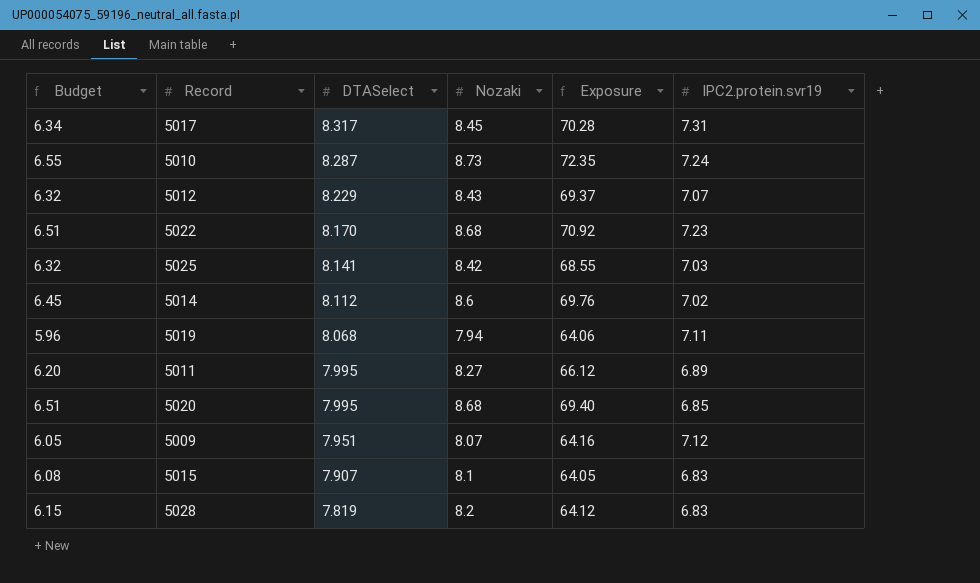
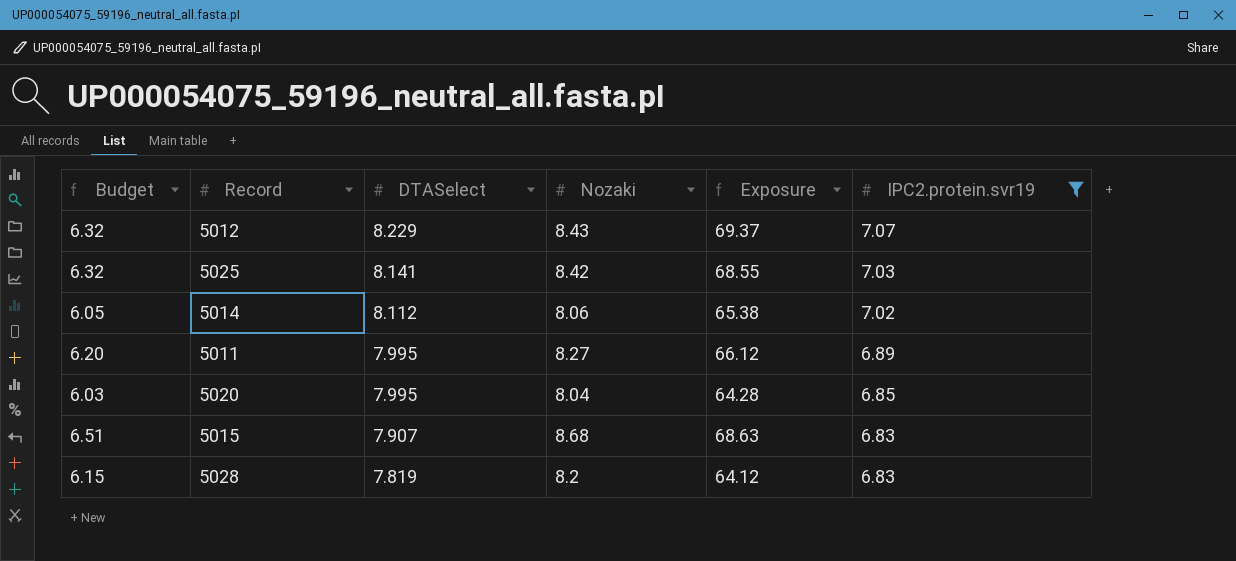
filter: none -> IPC2.protein.svr19 <= 7.07
5014 | Budget: 6.45 -> 6.05
5014 | Nozaki: 8.6 -> 8.06
5014 | Exposure: 69.76 -> 65.38
5020 | Budget: 6.51 -> 6.03
5020 | Nozaki: 8.68 -> 8.04
5020 | Exposure: 69.40 -> 64.28
5015 | Budget: 6.08 -> 6.51
5015 | Nozaki: 8.1 -> 8.68
5015 | Exposure: 64.05 -> 68.63

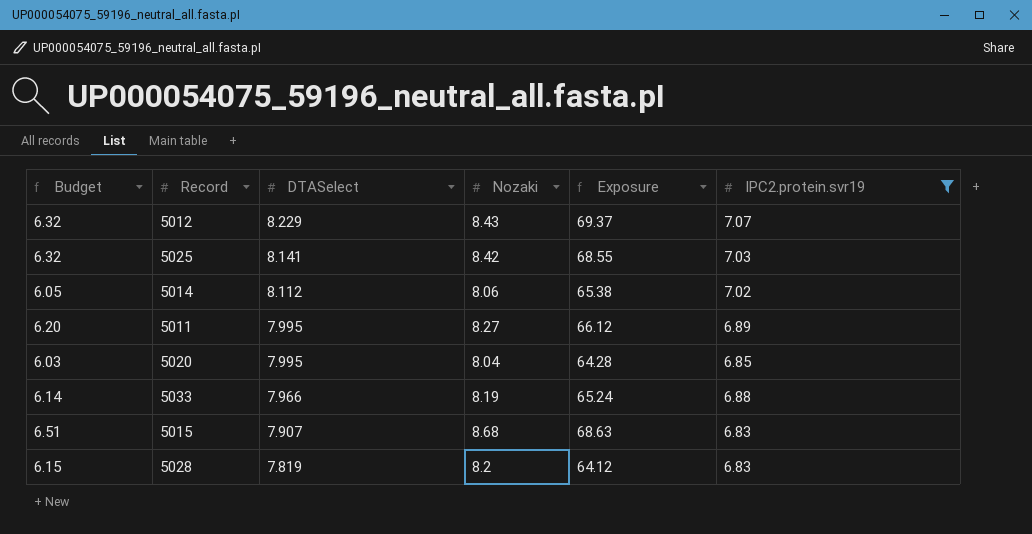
row 5033: none -> 6.14 | 7.966 | 8.19 | 65.24 | 6.88

